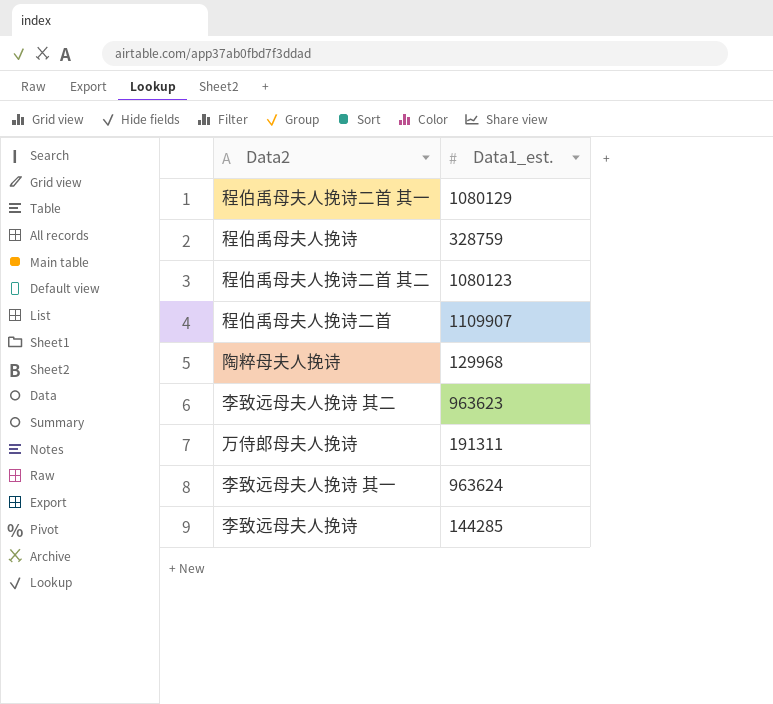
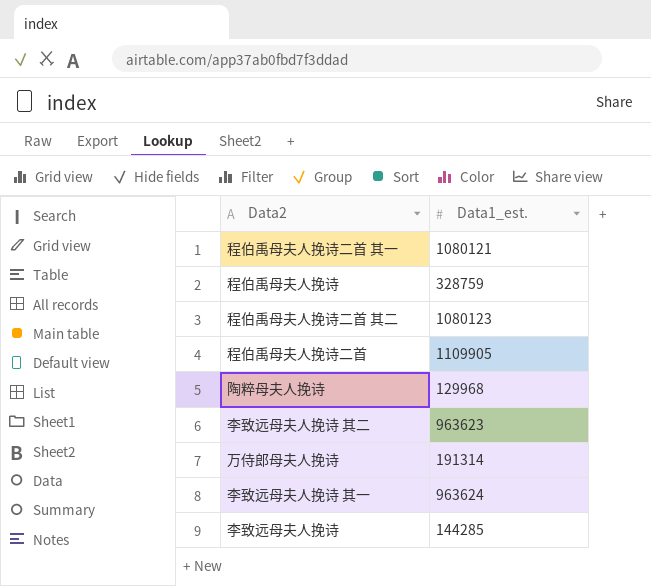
程伯禹母夫人挽诗二首 其一 | Data1_est.: 1080129 -> 1080121
程伯禹母夫人挽诗二首 | Data1_est.: 1109907 -> 1109905
万侍郎母夫人挽诗 | Data1_est.: 191311 -> 191314

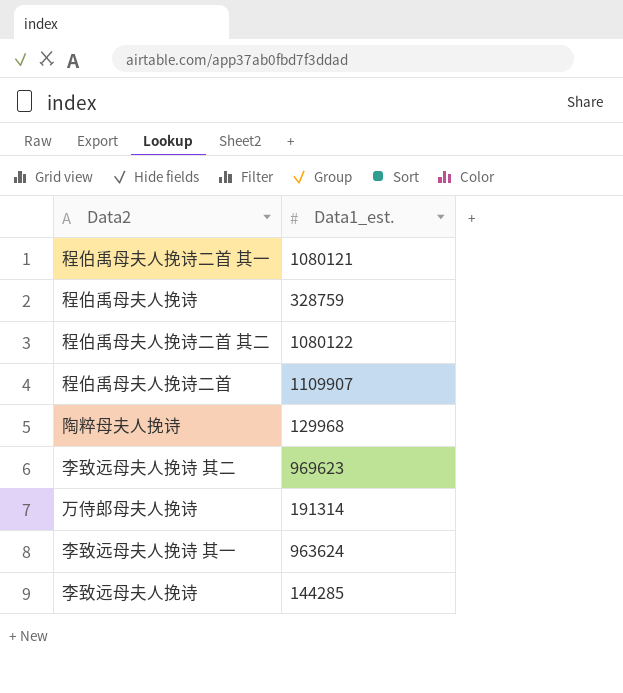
程伯禹母夫人挽诗二首 其二 | Data1_est.: 1080123 -> 1080122
程伯禹母夫人挽诗二首 | Data1_est.: 1109905 -> 1109907
李致远母夫人挽诗 其二 | Data1_est.: 963623 -> 969623

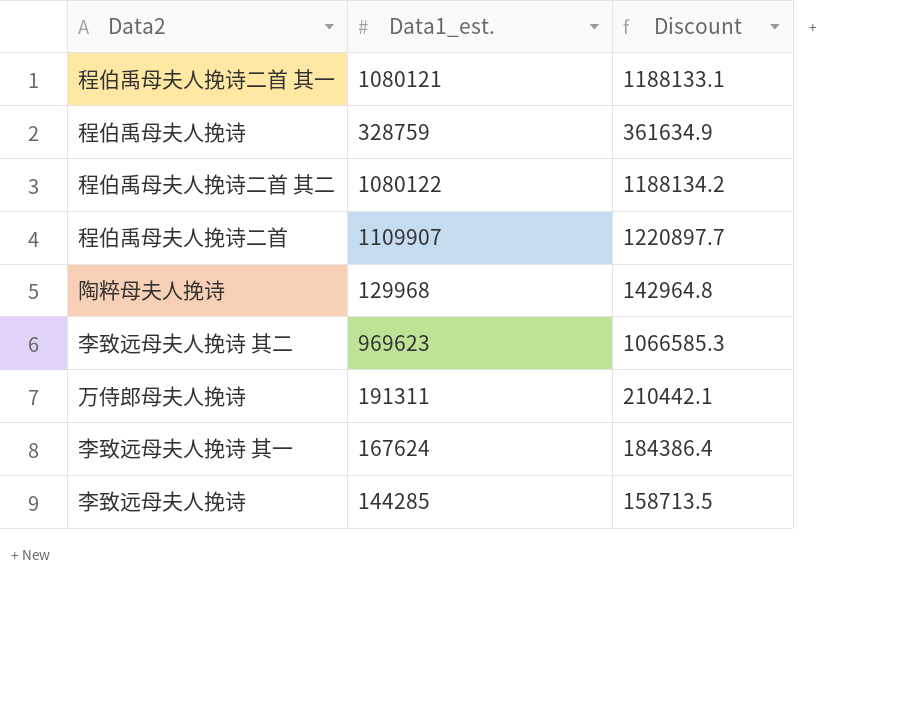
column Discount | formula: none -> [Data1_est.] * 1.1
万侍郎母夫人挽诗 | Data1_est.: 191314 -> 191311
李致远母夫人挽诗 其一 | Data1_est.: 963624 -> 167624

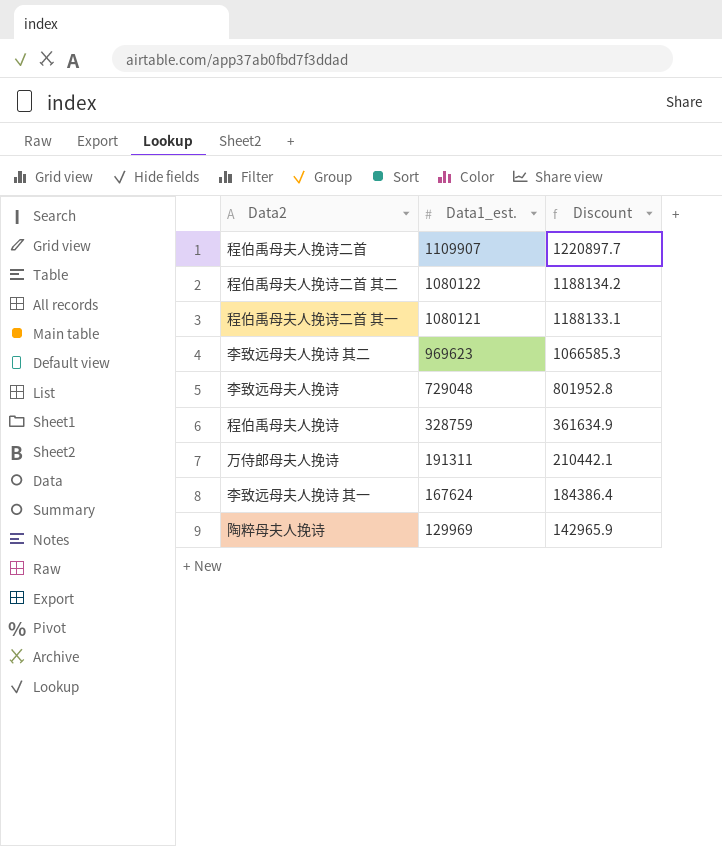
row order: none -> Data1_est. descending
李致远母夫人挽诗 | Data1_est.: 144285 -> 729048
李致远母夫人挽诗 | Discount: 158713.5 -> 801952.8
陶粹母夫人挽诗 | Data1_est.: 129968 -> 129969
陶粹母夫人挽诗 | Discount: 142964.8 -> 142965.9

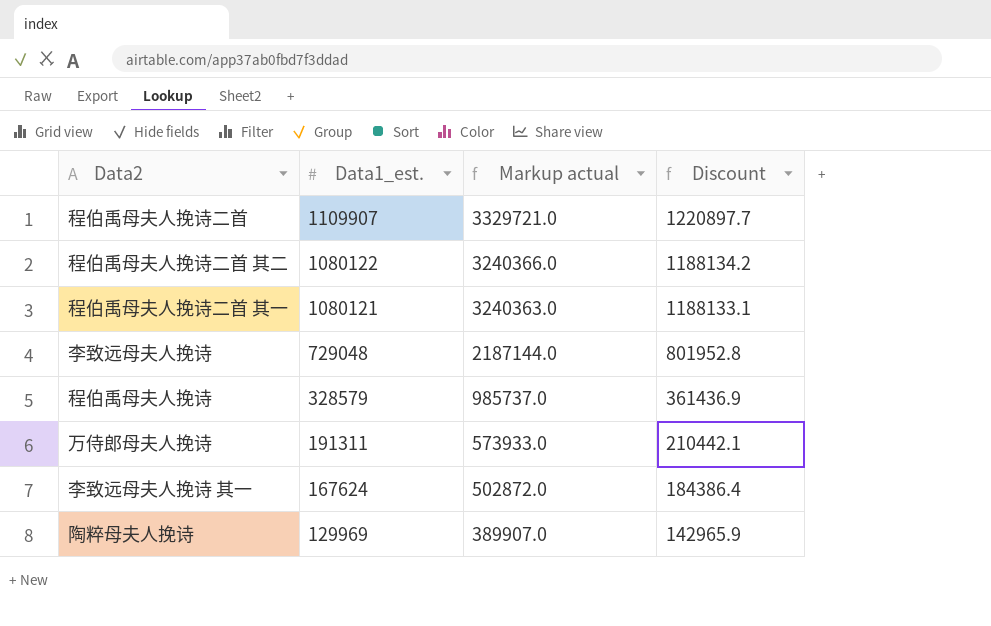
column Markup actual | formula: none -> [Data1_est.] * 3
row 李致远母夫人挽诗 其二: 969623 | 1066585.3 -> none
程伯禹母夫人挽诗 | Data1_est.: 328759 -> 328579
程伯禹母夫人挽诗 | Discount: 361634.9 -> 361436.9

